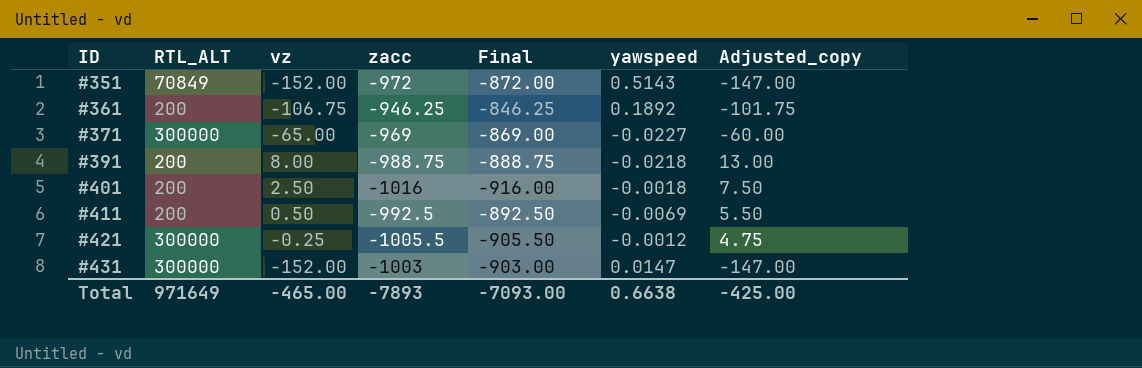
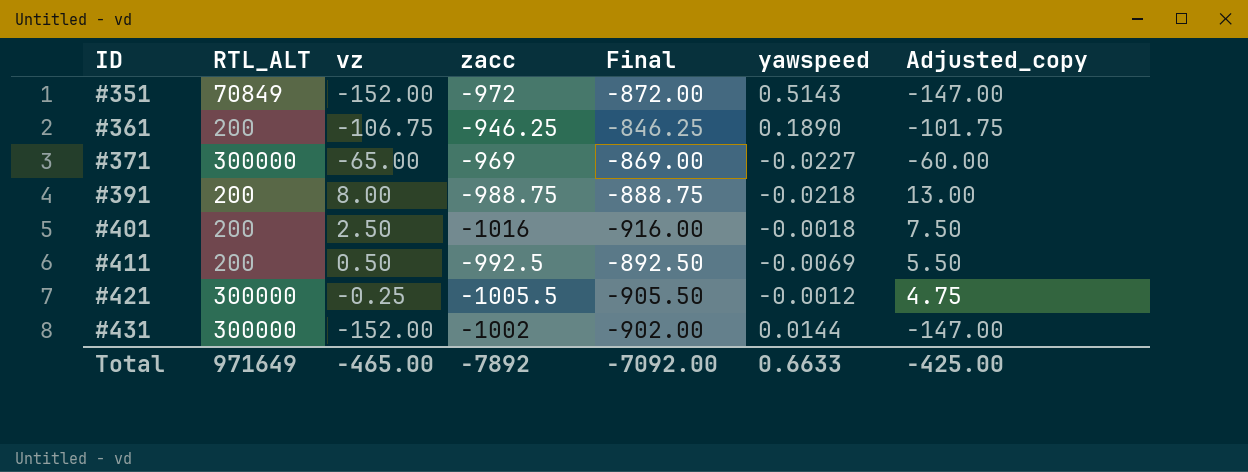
#361 | yawspeed: 0.1892 -> 0.1890
#431 | zacc: -1003 -> -1002
#431 | Final: -903.00 -> -902.00
#431 | yawspeed: 0.0147 -> 0.0144
Total | zacc: -7893 -> -7892
Total | Final: -7093.00 -> -7092.00
Total | yawspeed: 0.6638 -> 0.6633

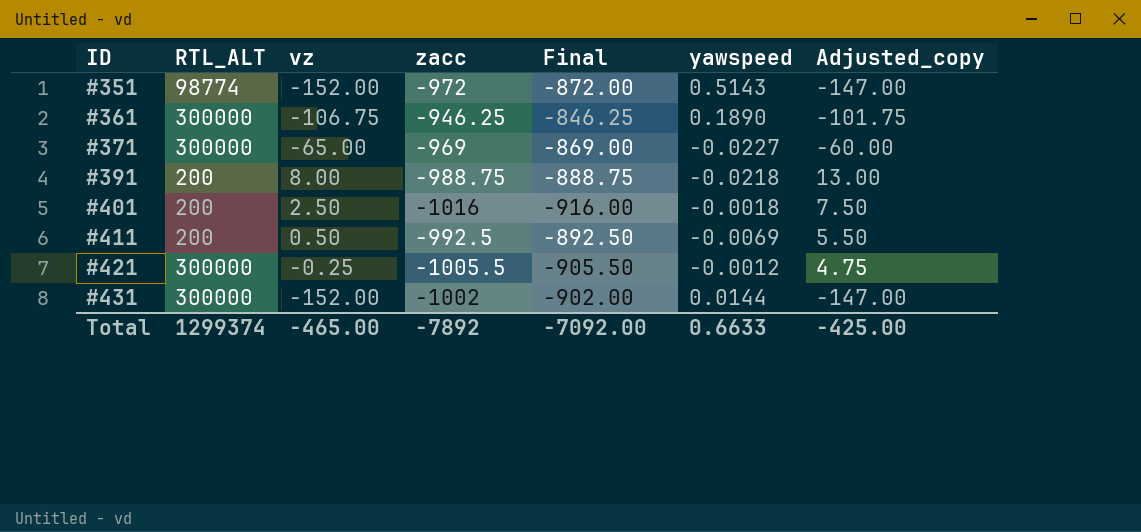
#351 | RTL_ALT: 70849 -> 98774
#361 | RTL_ALT: 200 -> 300000
Total | RTL_ALT: 971649 -> 1299374

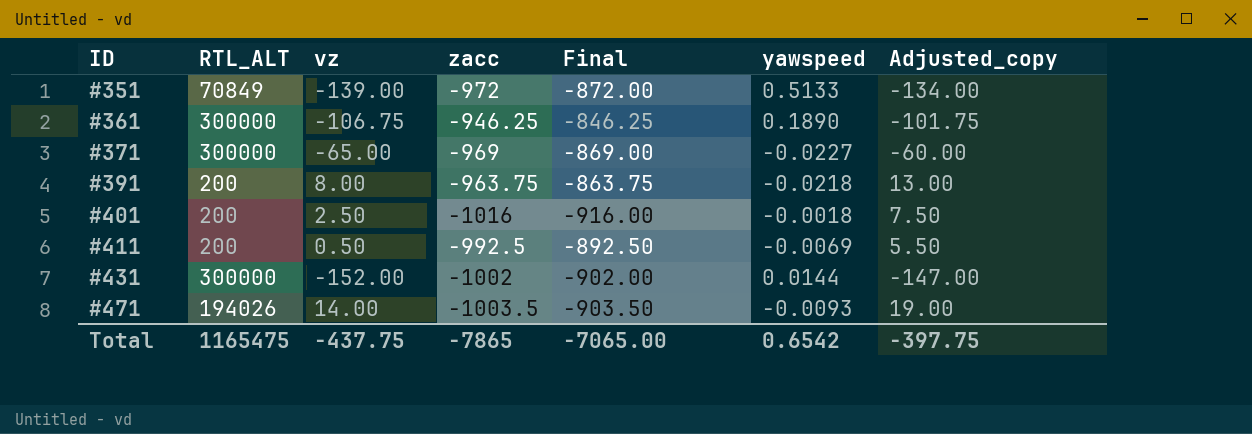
row #421: 300000 | -0.25 | -1005.5 | -905.50 | -0.0012 | 4.75 -> none
#351 | RTL_ALT: 98774 -> 70849
#351 | vz: -152.00 -> -139.00
#351 | yawspeed: 0.5143 -> 0.5133
#351 | Adjusted_copy: -147.00 -> -134.00
#391 | zacc: -988.75 -> -963.75
#391 | Final: -888.75 -> -863.75
row #471: none -> 194026 | 14.00 | -1003.5 | -903.50 | -0.0093 | 19.00
Total | RTL_ALT: 1299374 -> 1165475
Total | vz: -465.00 -> -437.75
Total | zacc: -7892 -> -7865
Total | Final: -7092.00 -> -7065.00
Total | yawspeed: 0.6633 -> 0.6542
Total | Adjusted_copy: -425.00 -> -397.75

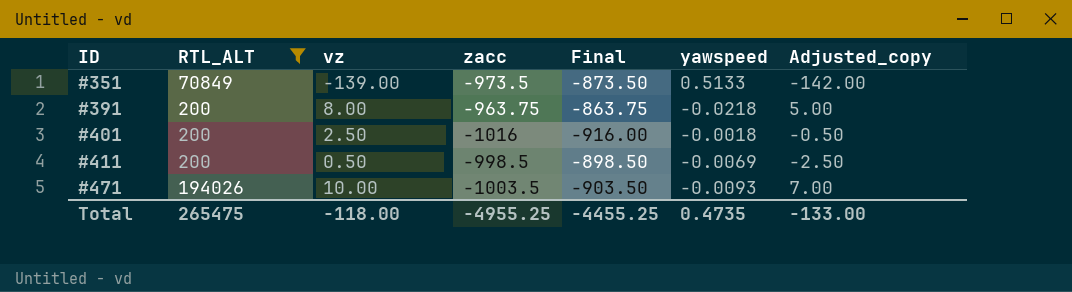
filter: none -> RTL_ALT != 300000
column Adjusted_copy | formula: [vz] + 5 -> [vz] - 3
#351 | zacc: -972 -> -973.5
#351 | Final: -872.00 -> -873.50
#411 | zacc: -992.5 -> -998.5
#411 | Final: -892.50 -> -898.50
#471 | vz: 14.00 -> 10.00
Total | RTL_ALT: 1165475 -> 265475
Total | vz: -437.75 -> -118.00
Total | zacc: -7865 -> -4955.25
Total | Final: -7065.00 -> -4455.25
Total | yawspeed: 0.6542 -> 0.4735
Total | Adjusted_copy: -397.75 -> -133.00

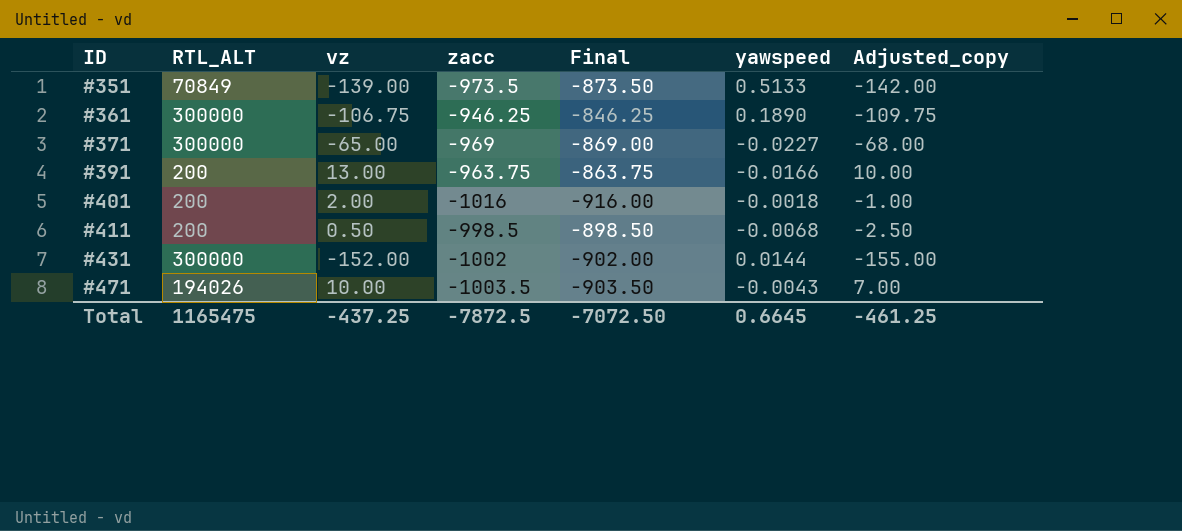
filter: RTL_ALT != 300000 -> none
#391 | vz: 8.00 -> 13.00
#391 | yawspeed: -0.0218 -> -0.0166
#391 | Adjusted_copy: 5.00 -> 10.00
#401 | vz: 2.50 -> 2.00
#401 | Adjusted_copy: -0.50 -> -1.00
#411 | yawspeed: -0.0069 -> -0.0068
#471 | yawspeed: -0.0093 -> -0.0043
Total | RTL_ALT: 265475 -> 1165475
Total | vz: -118.00 -> -437.25
Total | zacc: -4955.25 -> -7872.5
Total | Final: -4455.25 -> -7072.50
Total | yawspeed: 0.4735 -> 0.6645
Total | Adjusted_copy: -133.00 -> -461.25

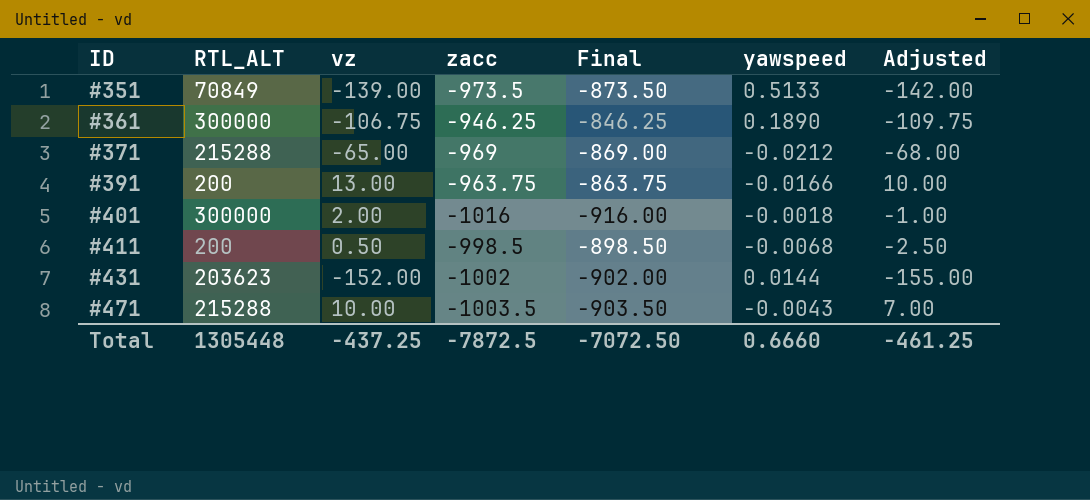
column name: Adjusted_copy -> Adjusted
#371 | RTL_ALT: 300000 -> 215288
#371 | yawspeed: -0.0227 -> -0.0212
#401 | RTL_ALT: 200 -> 300000
#431 | RTL_ALT: 300000 -> 203623
#471 | RTL_ALT: 194026 -> 215288
Total | RTL_ALT: 1165475 -> 1305448
Total | yawspeed: 0.6645 -> 0.6660

